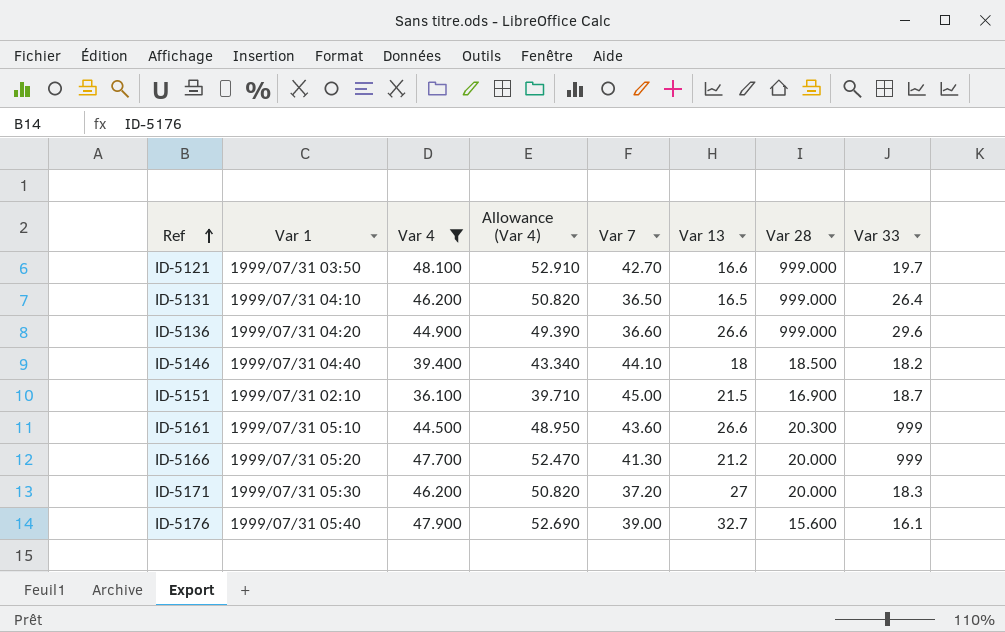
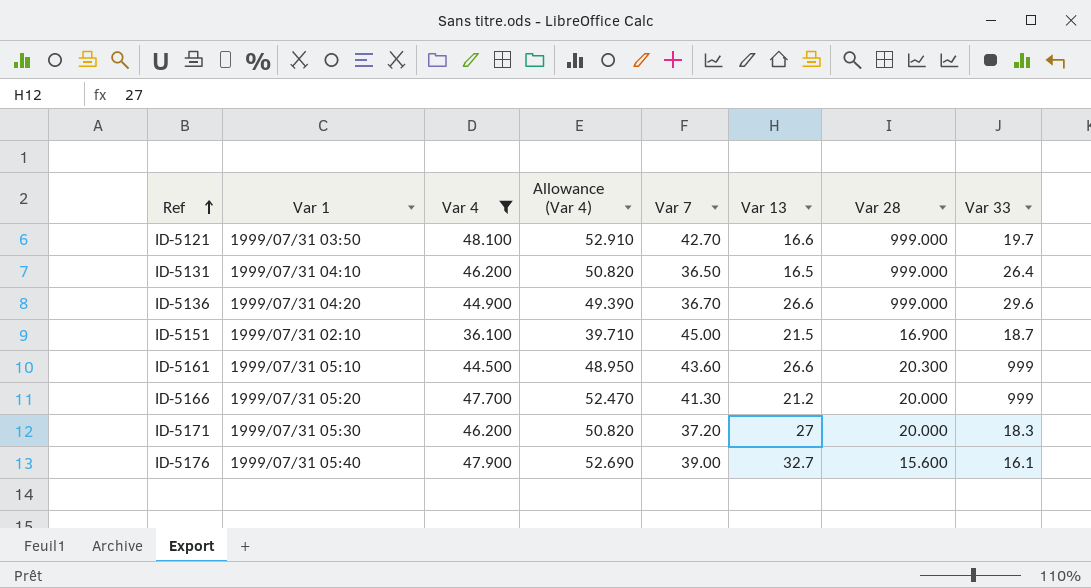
row ID-5146: 1999/07/31 04:40 | 39.400 | 43.340 | 44.10 | 18 | 18.500 | 18.2 -> none
ID-5136 | Var 7: 36.60 -> 36.70

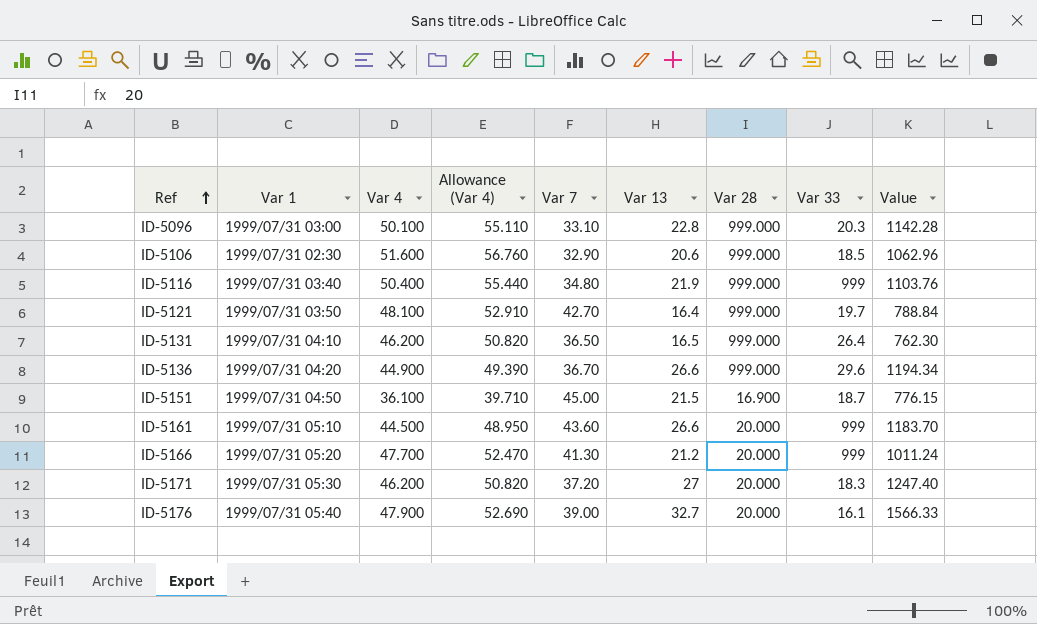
filter: Var 4 <= 48.100 -> none
column Value | formula: none -> [Var 4] * [Var 13]
ID-5121 | Var 13: 16.6 -> 16.4
ID-5151 | Var 1: 1999/07/31 02:10 -> 1999/07/31 04:50
ID-5161 | Var 28: 20.300 -> 20.000
ID-5176 | Var 28: 15.600 -> 20.000

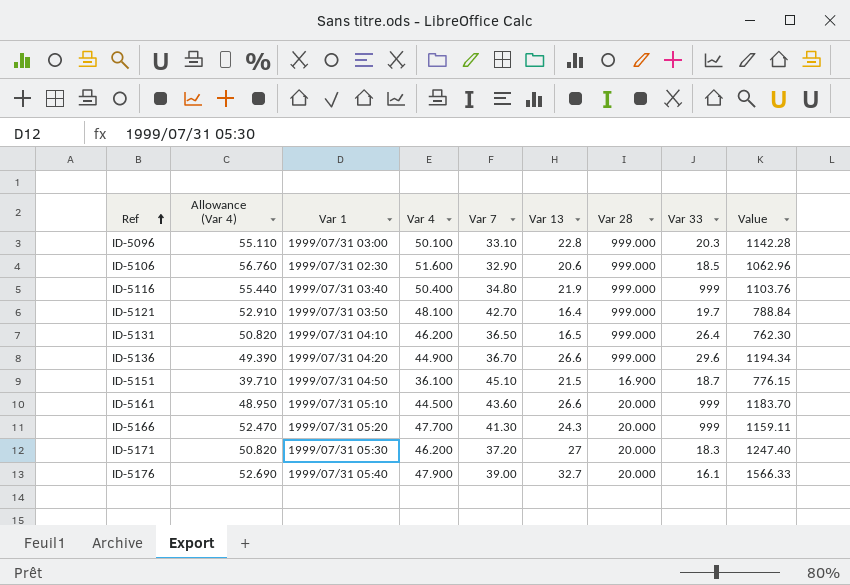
column Allowance (Var 4) | position: 4 -> 2
ID-5151 | Var 7: 45.00 -> 45.10
ID-5166 | Var 13: 21.2 -> 24.3
ID-5166 | Value: 1011.24 -> 1159.11

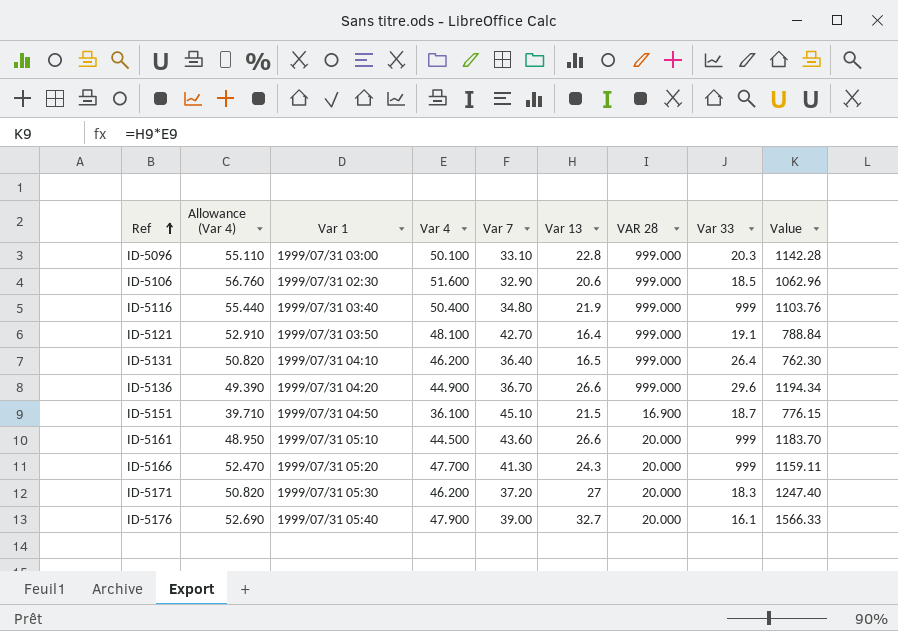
column name: Var 28 -> VAR 28
ID-5121 | Var 33: 19.7 -> 19.1
ID-5131 | Var 7: 36.50 -> 36.40

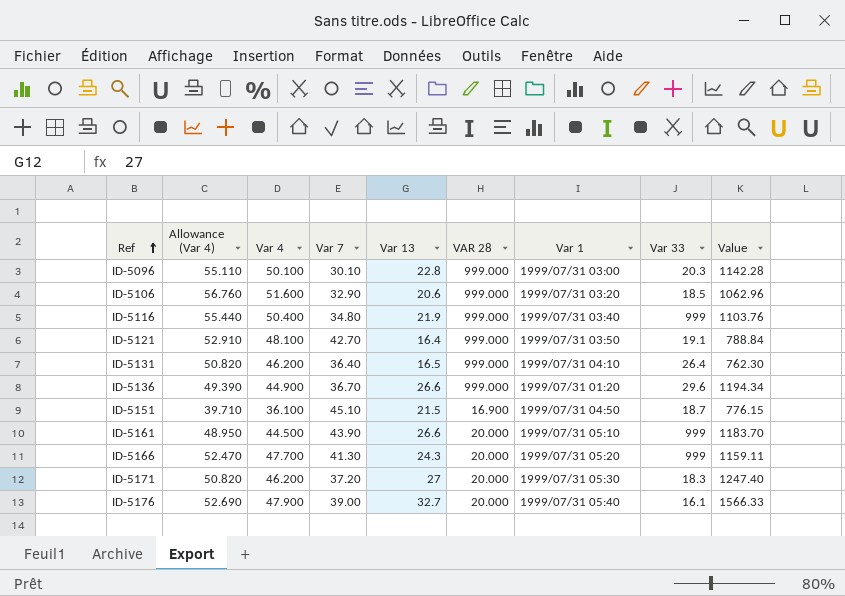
column Var 1 | position: 3 -> 7
ID-5096 | Var 7: 33.10 -> 30.10
ID-5106 | Var 1: 1999/07/31 02:30 -> 1999/07/31 03:20
ID-5136 | Var 1: 1999/07/31 04:20 -> 1999/07/31 01:20
ID-5161 | Var 7: 43.60 -> 43.90

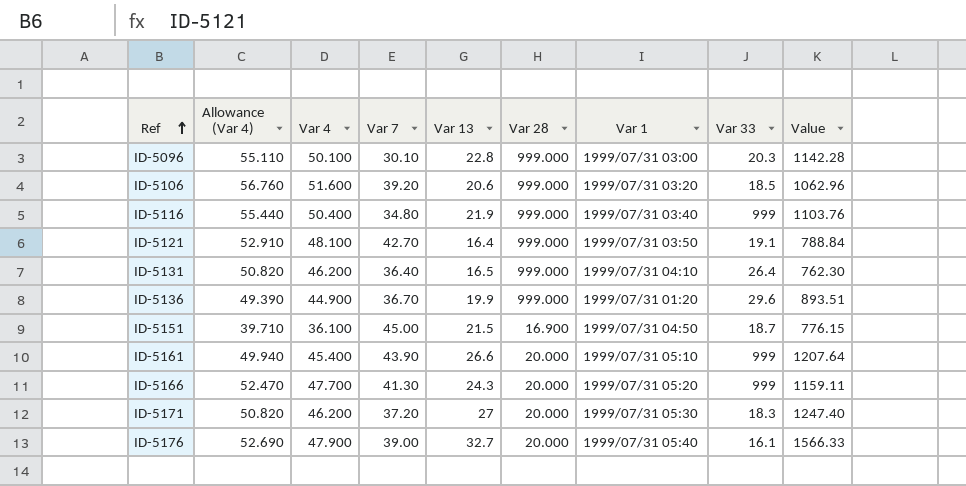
column name: VAR 28 -> Var 28
ID-5106 | Var 7: 32.90 -> 39.20
ID-5136 | Var 13: 26.6 -> 19.9
ID-5136 | Value: 1194.34 -> 893.51
ID-5151 | Var 7: 45.10 -> 45.00
ID-5161 | Allowance (Var 4): 48.950 -> 49.940
ID-5161 | Var 4: 44.500 -> 45.400
ID-5161 | Value: 1183.70 -> 1207.64

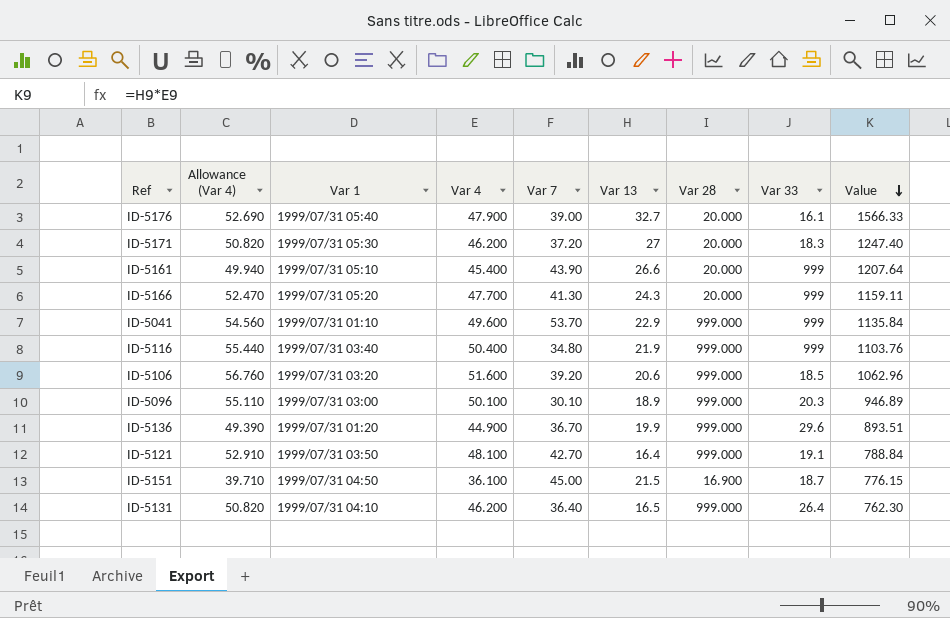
row order: Ref ascending -> Value descending
column Var 1 | position: 7 -> 3
row ID-5041: none -> 54.560 | 1999/07/31 01:10 | 49.600 | 53.70 | 22.9 | 999.000 | 999 | 1135.84
ID-5096 | Var 13: 22.8 -> 18.9
ID-5096 | Value: 1142.28 -> 946.89

